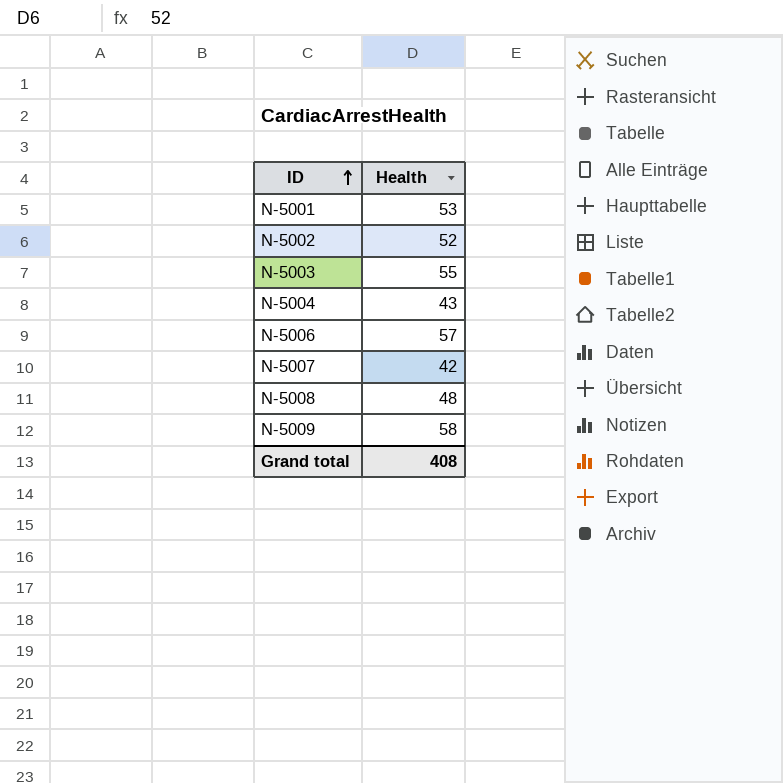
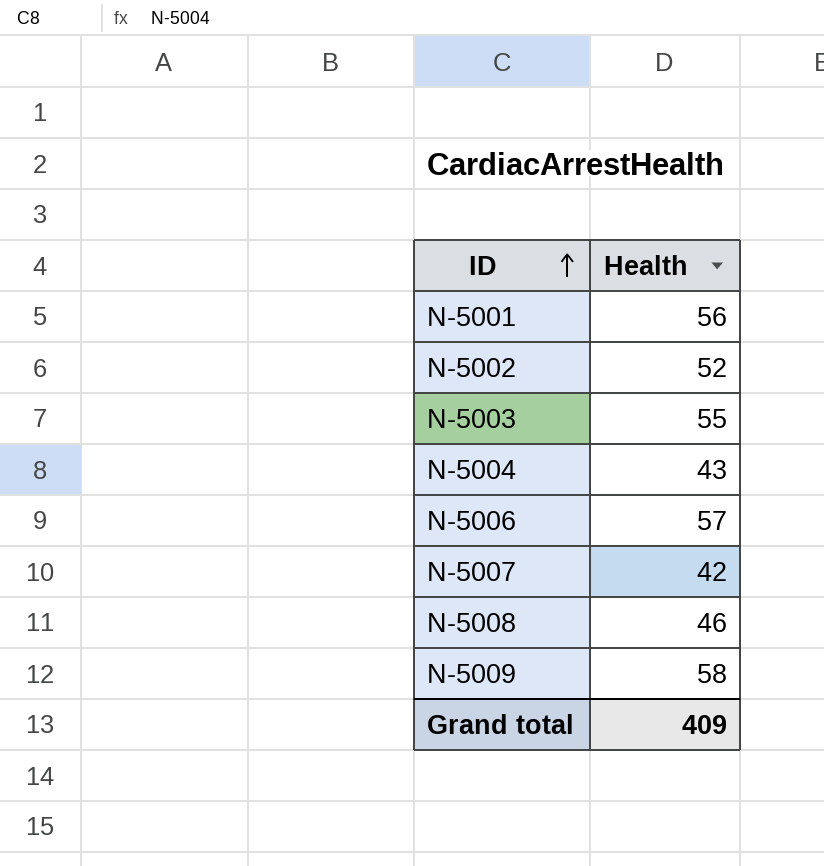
N-5001 | Health: 53 -> 56
N-5008 | Health: 48 -> 46
Grand total | Health: 408 -> 409

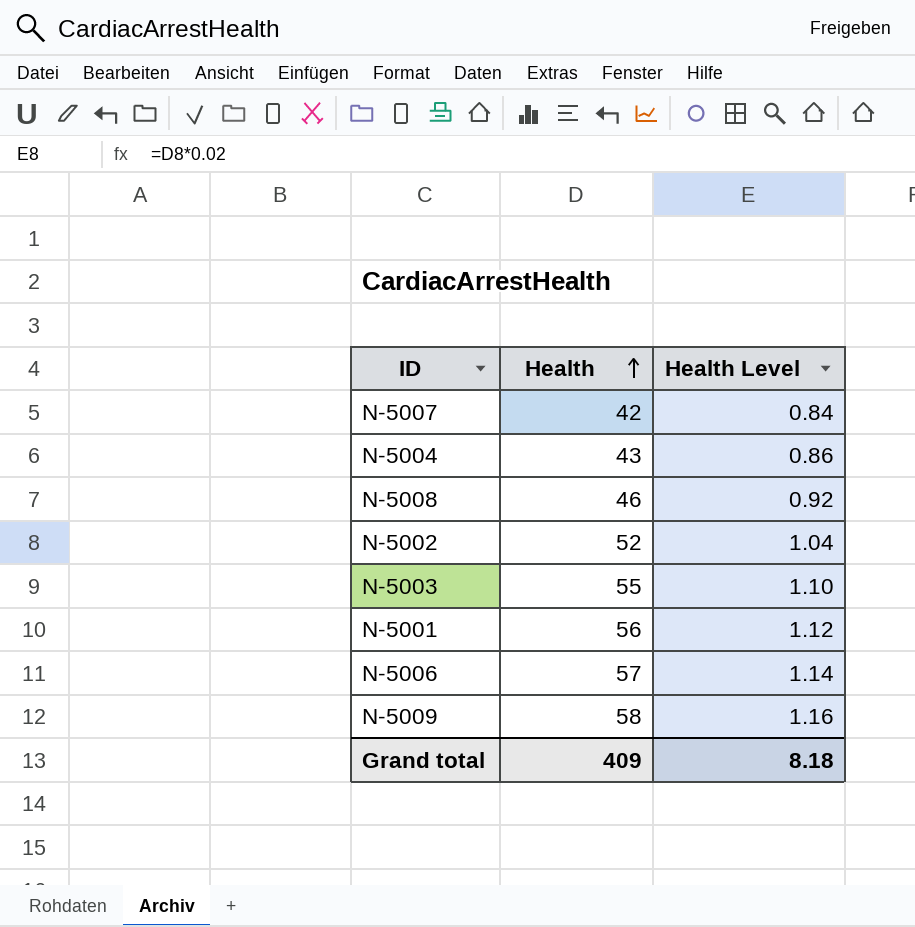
row order: ID ascending -> Health ascending
column Health Level | formula: none -> [Health] * 0.02

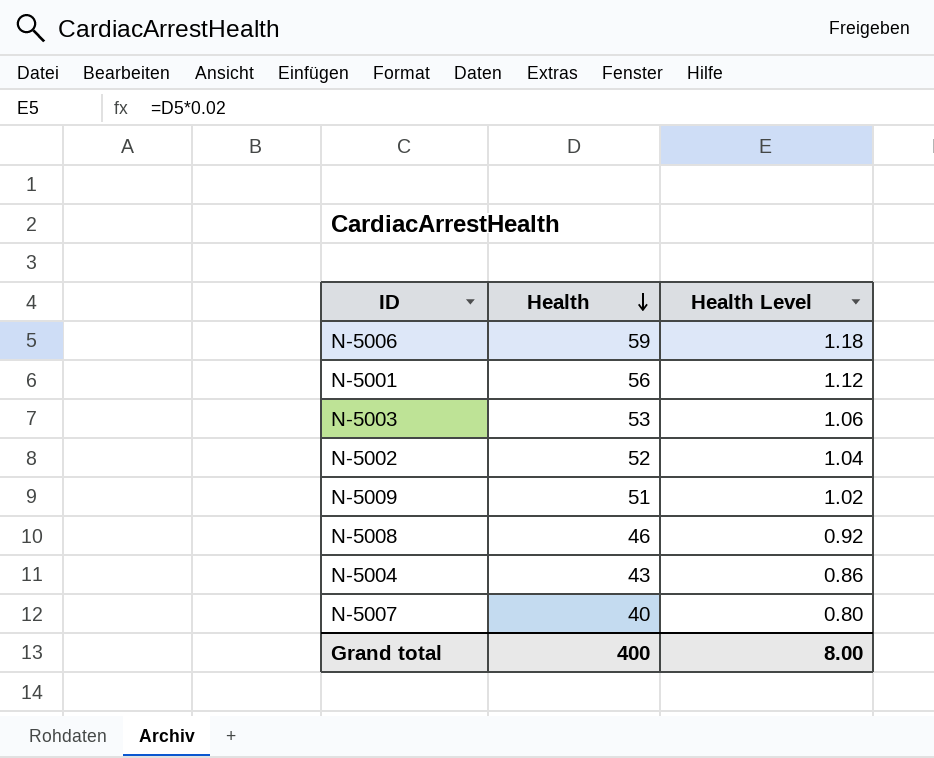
row order: Health ascending -> Health descending
N-5006 | Health: 57 -> 59
N-5006 | Health Level: 1.14 -> 1.18
N-5003 | Health: 55 -> 53
N-5003 | Health Level: 1.10 -> 1.06
N-5009 | Health: 58 -> 51
N-5009 | Health Level: 1.16 -> 1.02
N-5007 | Health: 42 -> 40
N-5007 | Health Level: 0.84 -> 0.80
Grand total | Health: 409 -> 400
Grand total | Health Level: 8.18 -> 8.00

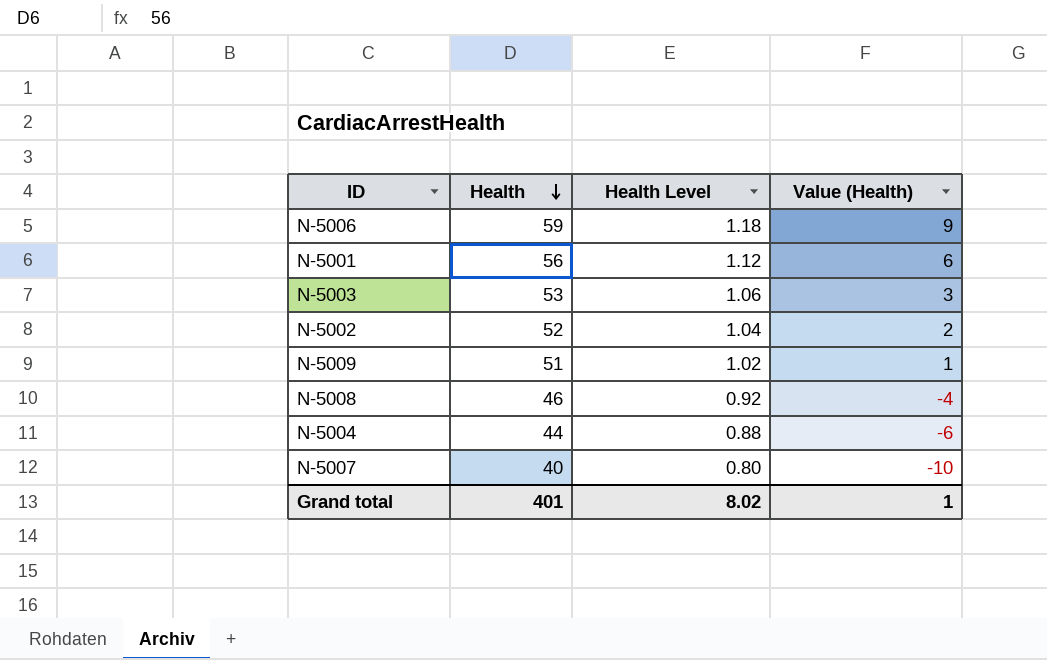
column Value (Health) | formula: none -> [Health] - 50
N-5004 | Health: 43 -> 44
N-5004 | Health Level: 0.86 -> 0.88
Grand total | Health: 400 -> 401
Grand total | Health Level: 8.00 -> 8.02

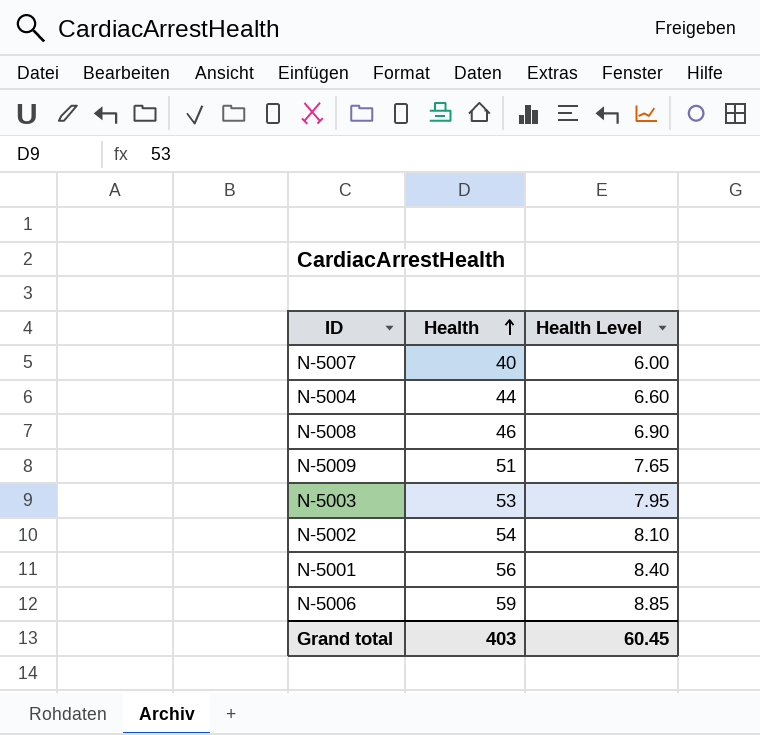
row order: Health descending -> Health ascending
column Value (Health) | formula: [Health] - 50 -> none
column Health Level | formula: [Health] * 0.02 -> [Health] * 0.15
N-5002 | Health: 52 -> 54
Grand total | Health: 401 -> 403
Grand total | Health Level: 8.02 -> 60.45

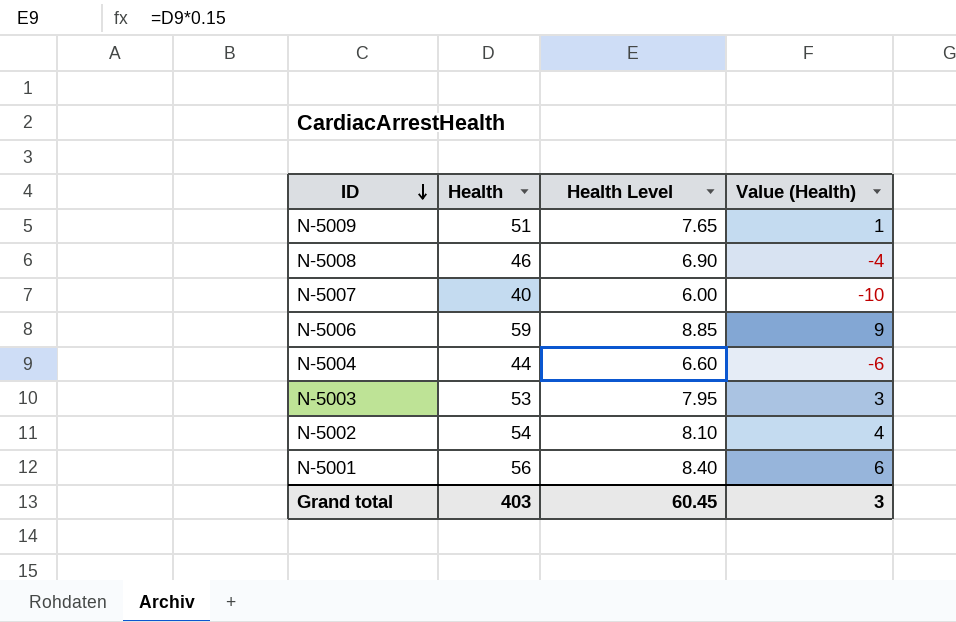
row order: Health ascending -> ID descending
column Value (Health) | formula: none -> [Health] - 50

